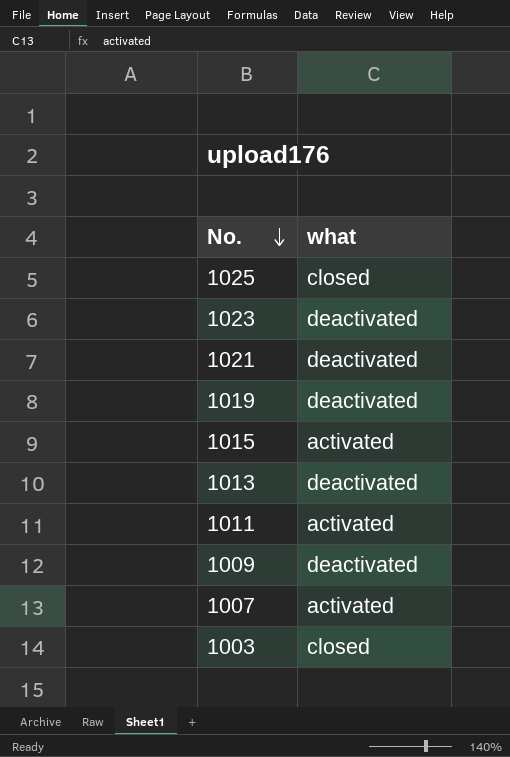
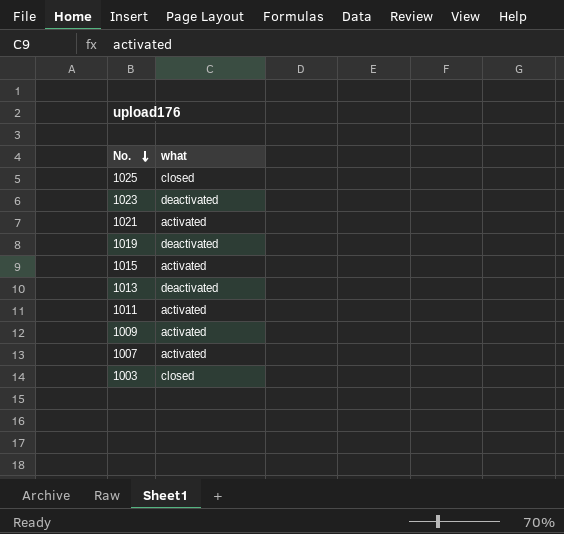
1021 | what: deactivated -> activated
1009 | what: deactivated -> activated

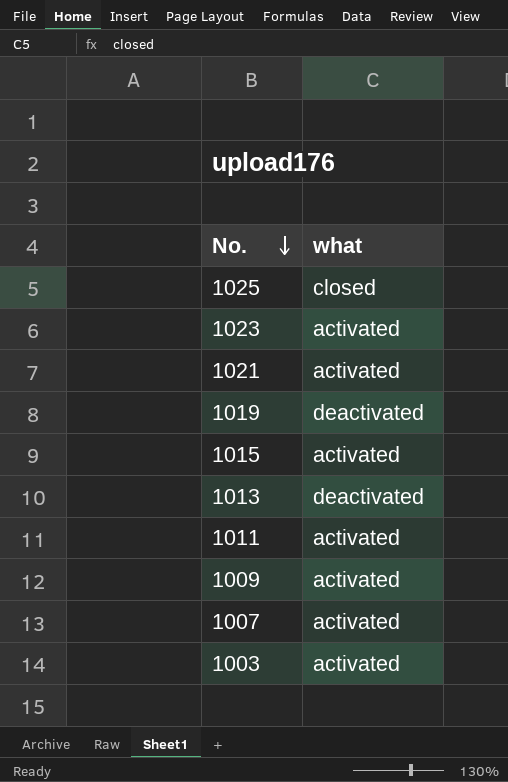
1023 | what: deactivated -> activated
1003 | what: closed -> activated

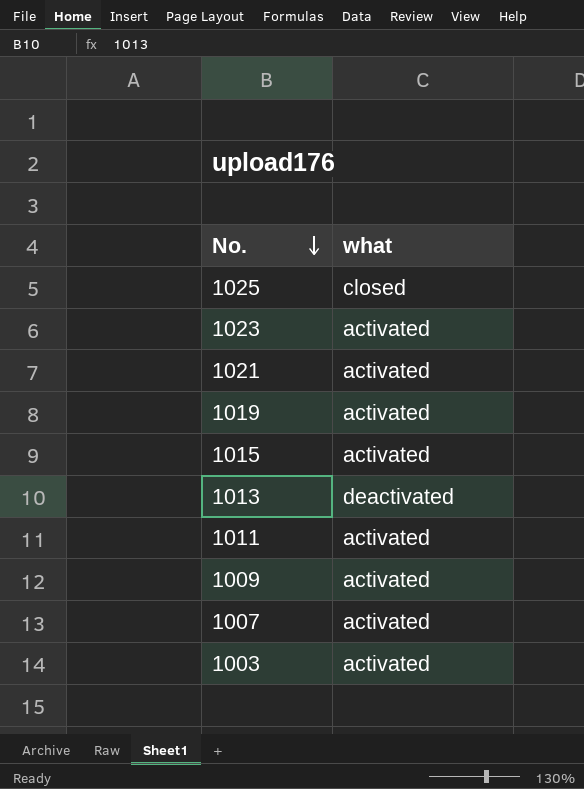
1019 | what: deactivated -> activated

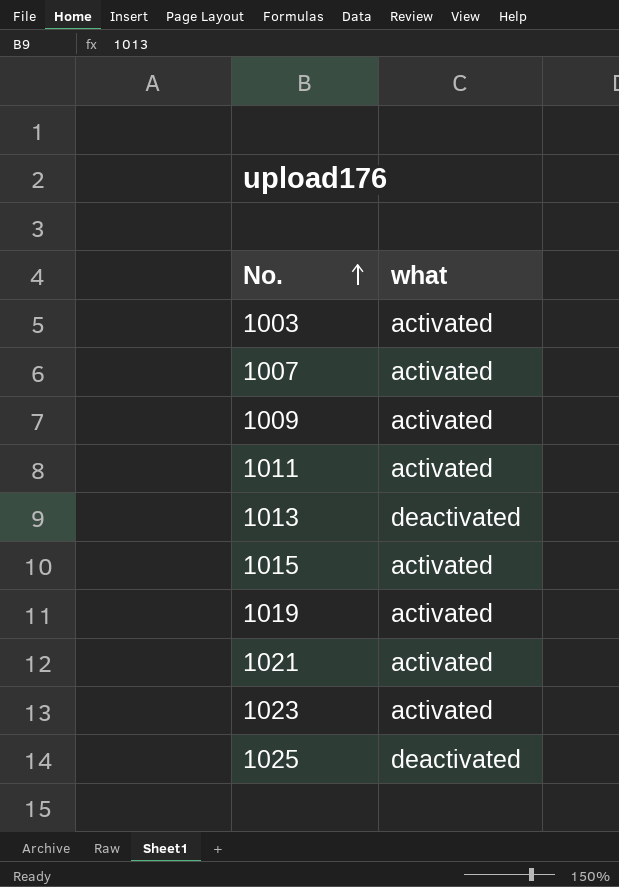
row order: No. descending -> No. ascending
1025 | what: closed -> deactivated

